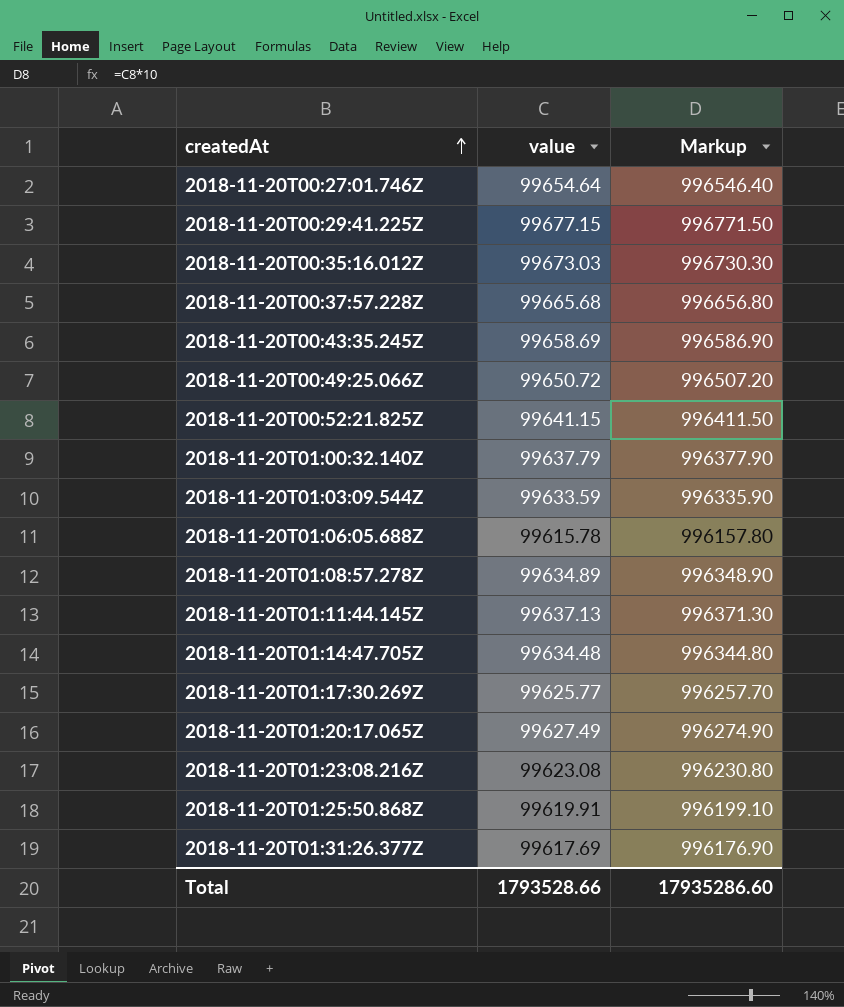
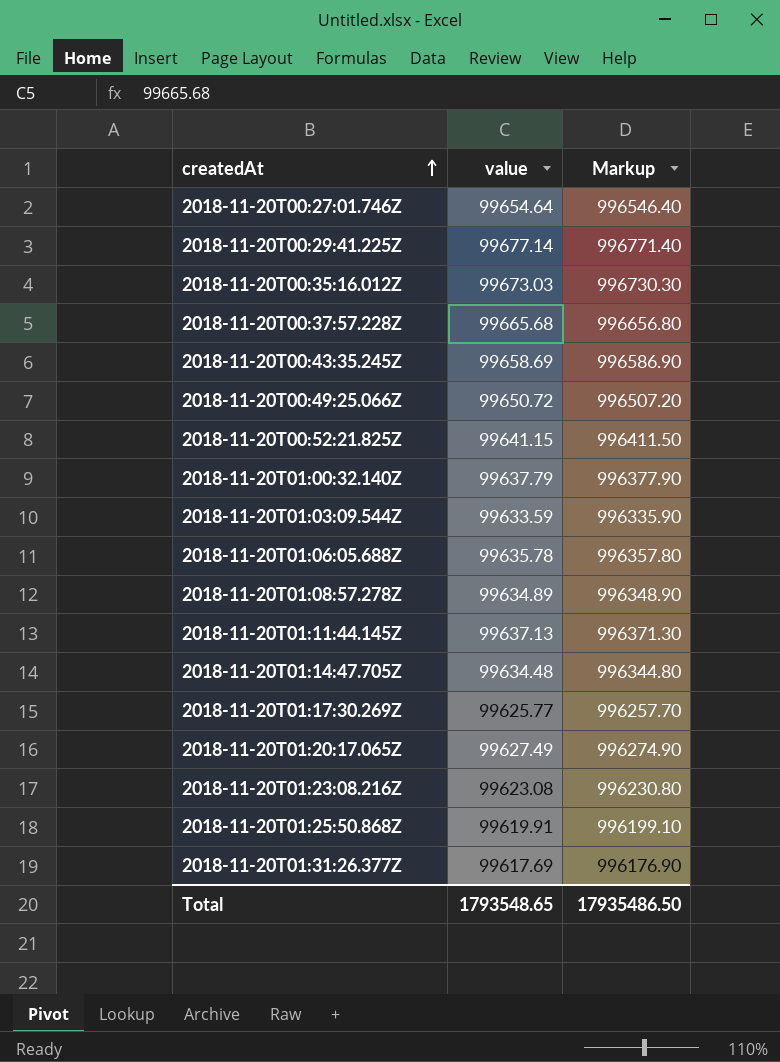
2018-11-20T00:29:41.225Z | value: 99677.15 -> 99677.14
2018-11-20T00:29:41.225Z | Markup: 996771.50 -> 996771.40
2018-11-20T01:06:05.688Z | value: 99615.78 -> 99635.78
2018-11-20T01:06:05.688Z | Markup: 996157.80 -> 996357.80
Total | value: 1793528.66 -> 1793548.65
Total | Markup: 17935286.60 -> 17935486.50

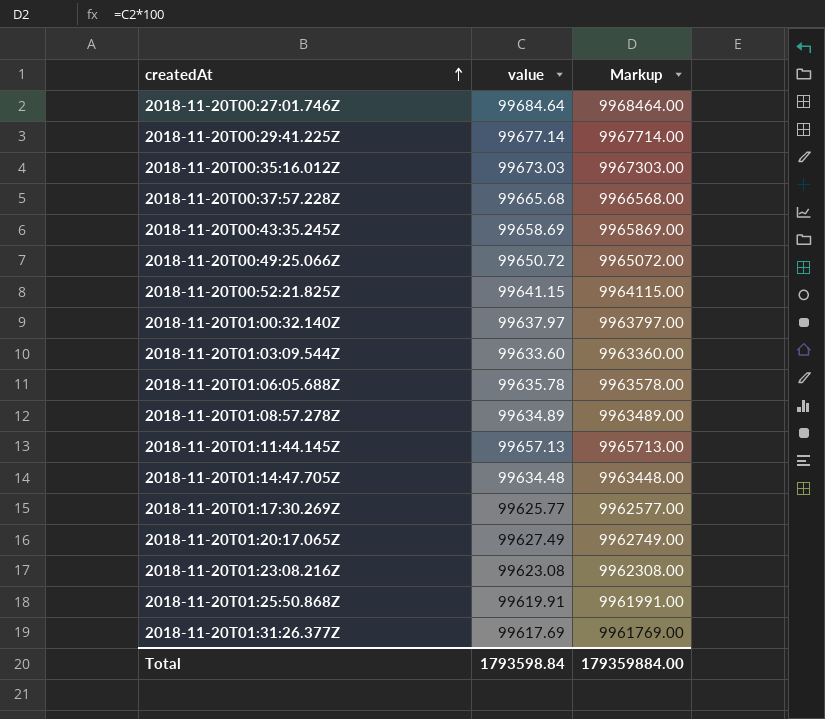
column Markup | formula: [value] * 10 -> [value] * 100
2018-11-20T00:27:01.746Z | value: 99654.64 -> 99684.64
2018-11-20T01:00:32.140Z | value: 99637.79 -> 99637.97
2018-11-20T01:03:09.544Z | value: 99633.59 -> 99633.60
2018-11-20T01:11:44.145Z | value: 99637.13 -> 99657.13
Total | value: 1793548.65 -> 1793598.84
Total | Markup: 17935486.50 -> 179359884.00

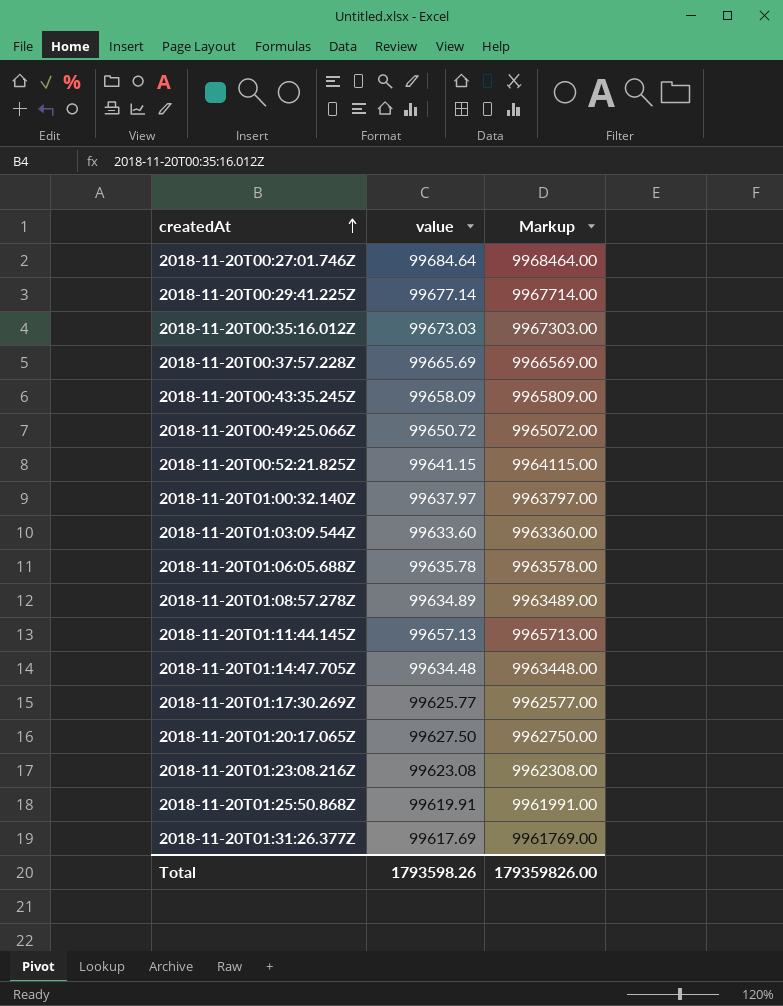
2018-11-20T00:37:57.228Z | value: 99665.68 -> 99665.69
2018-11-20T00:37:57.228Z | Markup: 9966568.00 -> 9966569.00
2018-11-20T00:43:35.245Z | value: 99658.69 -> 99658.09
2018-11-20T00:43:35.245Z | Markup: 9965869.00 -> 9965809.00
2018-11-20T01:20:17.065Z | value: 99627.49 -> 99627.50
2018-11-20T01:20:17.065Z | Markup: 9962749.00 -> 9962750.00
Total | value: 1793598.84 -> 1793598.26
Total | Markup: 179359884.00 -> 179359826.00

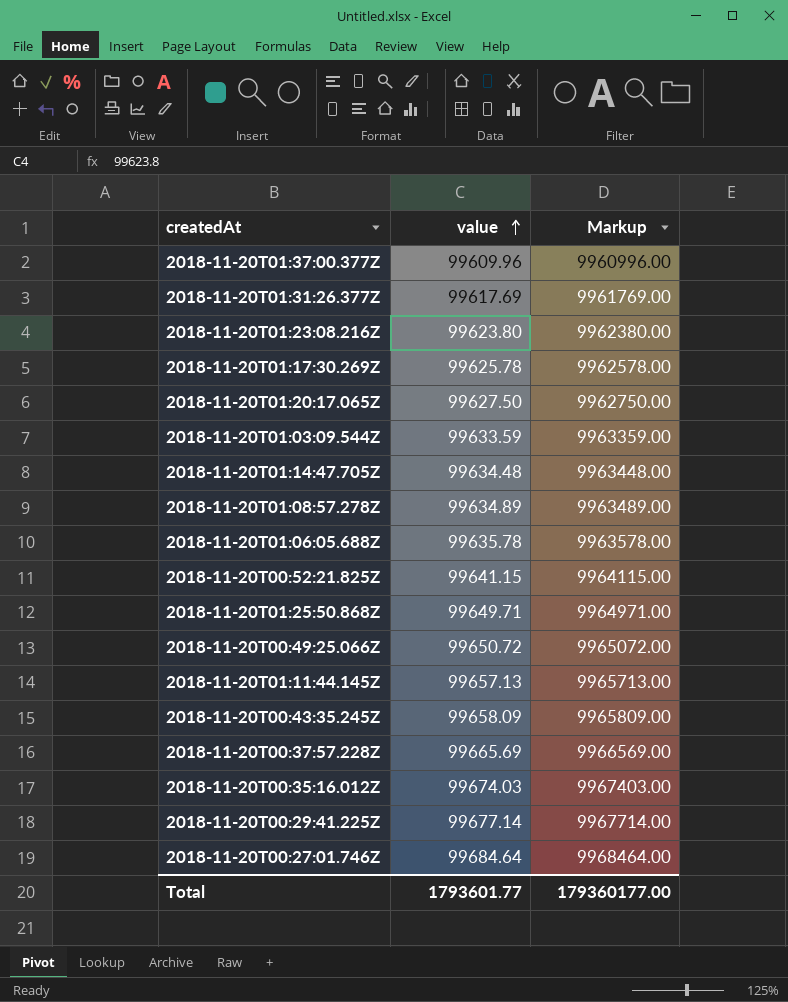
row order: createdAt ascending -> value ascending
row 2018-11-20T01:00:32.140Z: 99637.97 | 9963797.00 -> none
row 2018-11-20T01:37:00.377Z: none -> 99609.96 | 9960996.00
2018-11-20T01:23:08.216Z | value: 99623.08 -> 99623.80
2018-11-20T01:23:08.216Z | Markup: 9962308.00 -> 9962380.00
2018-11-20T01:17:30.269Z | value: 99625.77 -> 99625.78
2018-11-20T01:17:30.269Z | Markup: 9962577.00 -> 9962578.00
2018-11-20T01:03:09.544Z | value: 99633.60 -> 99633.59
2018-11-20T01:03:09.544Z | Markup: 9963360.00 -> 9963359.00
2018-11-20T01:25:50.868Z | value: 99619.91 -> 99649.71
2018-11-20T01:25:50.868Z | Markup: 9961991.00 -> 9964971.00
2018-11-20T00:35:16.012Z | value: 99673.03 -> 99674.03
2018-11-20T00:35:16.012Z | Markup: 9967303.00 -> 9967403.00
Total | value: 1793598.26 -> 1793601.77
Total | Markup: 179359826.00 -> 179360177.00

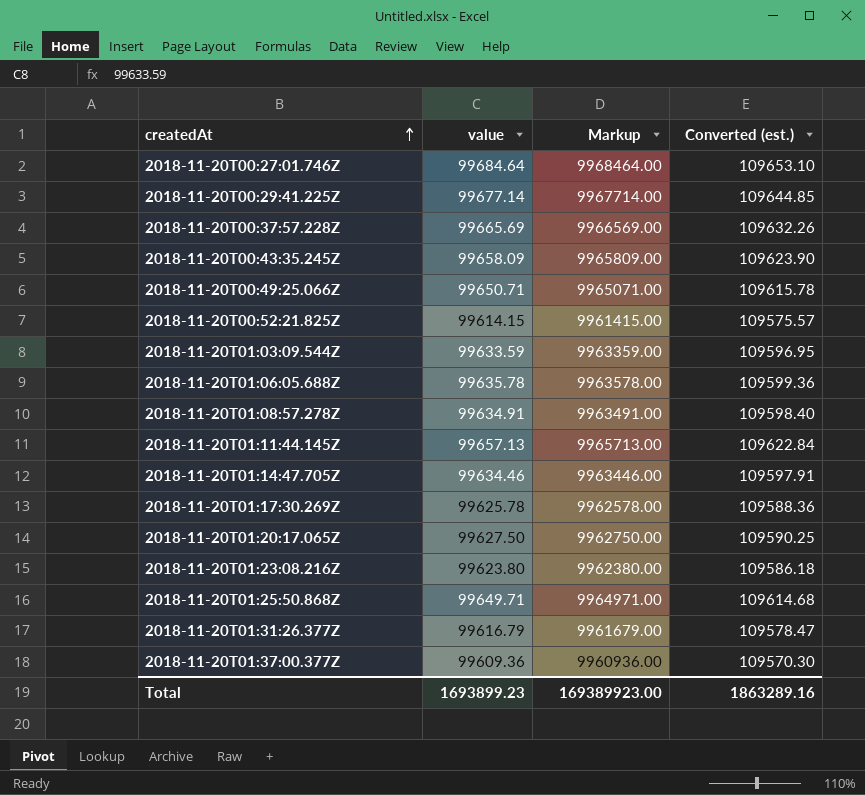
row order: value ascending -> createdAt ascending
column Converted (est.) | formula: none -> [value] * 1.1
row 2018-11-20T00:35:16.012Z: 99674.03 | 9967403.00 -> none
2018-11-20T00:49:25.066Z | value: 99650.72 -> 99650.71
2018-11-20T00:49:25.066Z | Markup: 9965072.00 -> 9965071.00
2018-11-20T00:52:21.825Z | value: 99641.15 -> 99614.15
2018-11-20T00:52:21.825Z | Markup: 9964115.00 -> 9961415.00
2018-11-20T01:08:57.278Z | value: 99634.89 -> 99634.91
2018-11-20T01:08:57.278Z | Markup: 9963489.00 -> 9963491.00
2018-11-20T01:14:47.705Z | value: 99634.48 -> 99634.46
2018-11-20T01:14:47.705Z | Markup: 9963448.00 -> 9963446.00
2018-11-20T01:31:26.377Z | value: 99617.69 -> 99616.79
2018-11-20T01:31:26.377Z | Markup: 9961769.00 -> 9961679.00
2018-11-20T01:37:00.377Z | value: 99609.96 -> 99609.36
2018-11-20T01:37:00.377Z | Markup: 9960996.00 -> 9960936.00
Total | value: 1793601.77 -> 1693899.23
Total | Markup: 179360177.00 -> 169389923.00

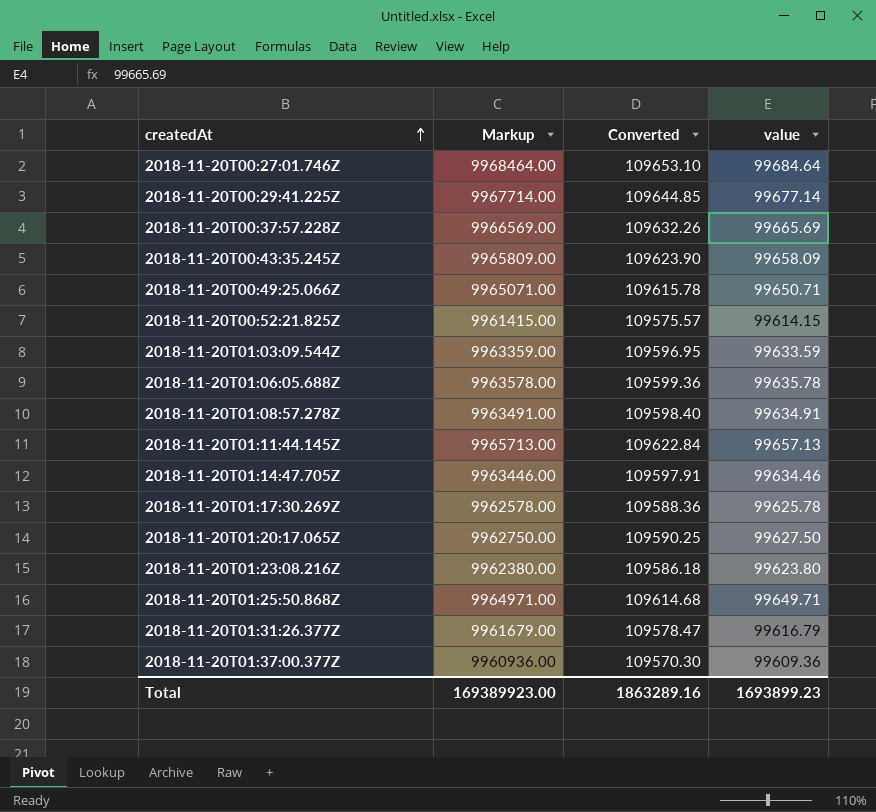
column name: Converted (est.) -> Converted
column value | position: 2 -> 4

